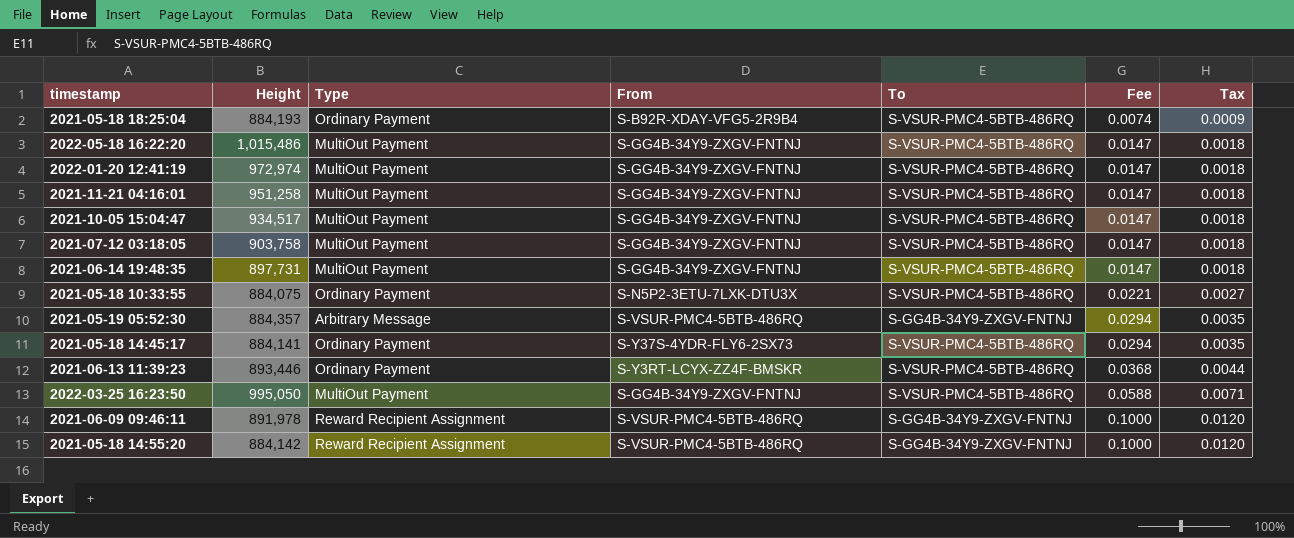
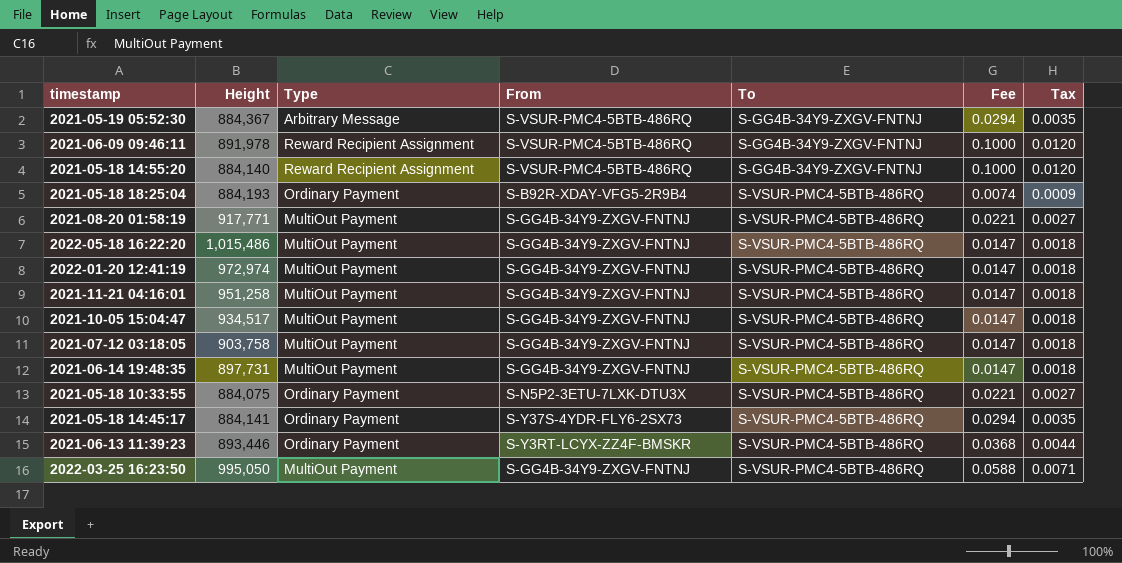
row order: Fee ascending -> To ascending
2021-05-19 05:52:30 | Height: 884,357 -> 884,367
2021-05-18 14:55:20 | Height: 884,142 -> 884,140
row 2021-08-20 01:58:19: none -> 917,771 | MultiOut Payment | S-GG4B-34Y9-ZXGV-FNTNJ | S-VSUR-PMC4-5BTB-486RQ | 0.0221 | 0.0027

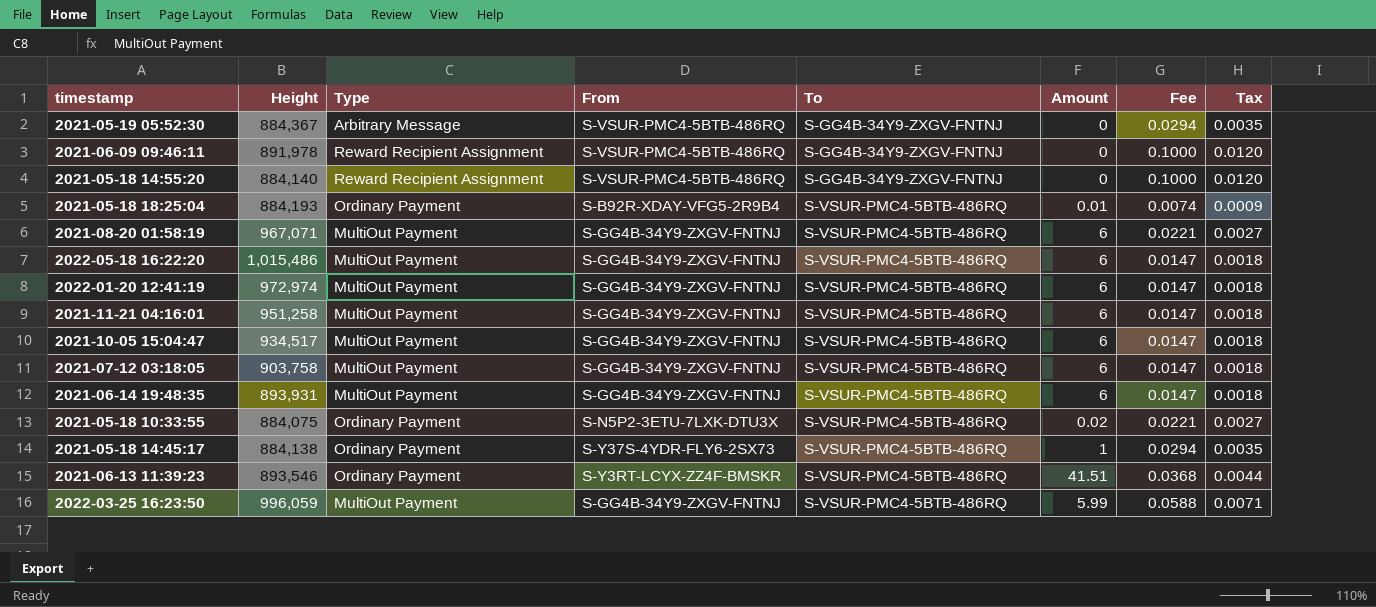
column Amount | position: none -> 6
2021-08-20 01:58:19 | Height: 917,771 -> 967,071
2021-06-14 19:48:35 | Height: 897,731 -> 893,931
2021-05-18 14:45:17 | Height: 884,141 -> 884,138
2021-06-13 11:39:23 | Height: 893,446 -> 893,546
2022-03-25 16:23:50 | Height: 995,050 -> 996,059

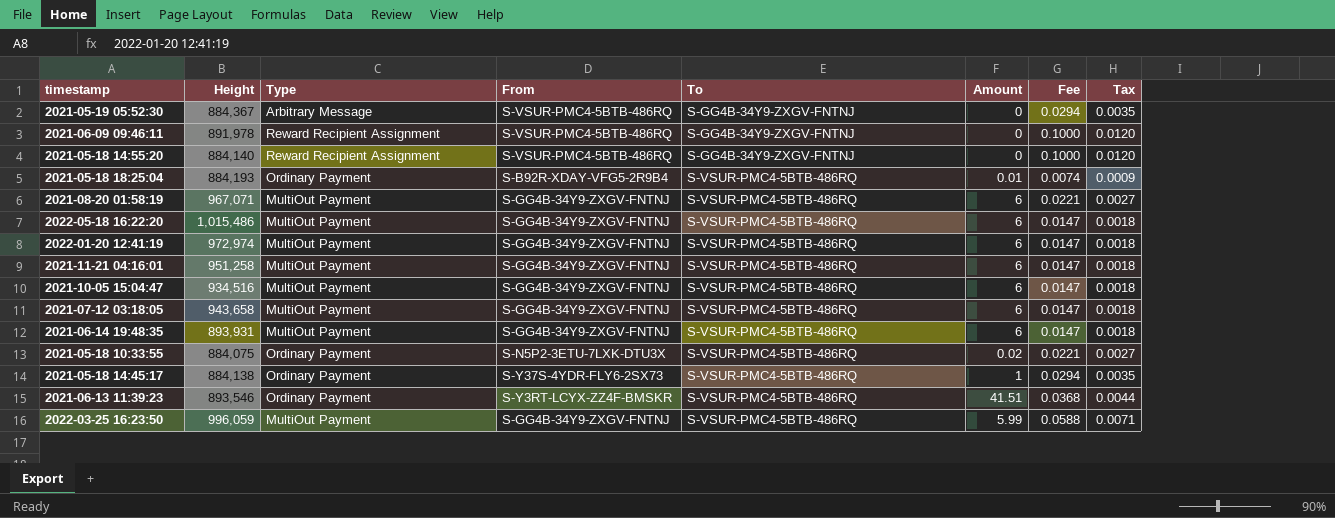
2021-10-05 15:04:47 | Height: 934,517 -> 934,516
2021-07-12 03:18:05 | Height: 903,758 -> 943,658

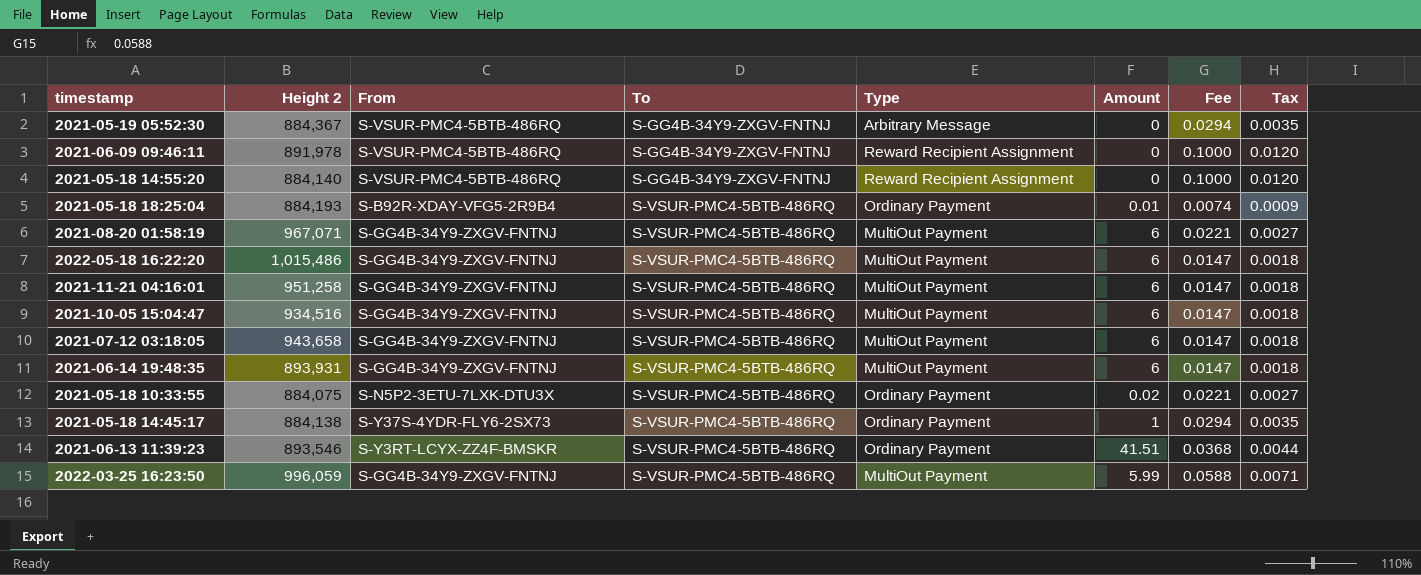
column name: Height -> Height 2
column Type | position: 3 -> 5
row 2022-01-20 12:41:19: 972,974 | MultiOut Payment | S-GG4B-34Y9-ZXGV-FNTNJ | S-VSUR-PMC4-5BTB-486RQ | 6 | 0.0147 | 0.0018 -> none

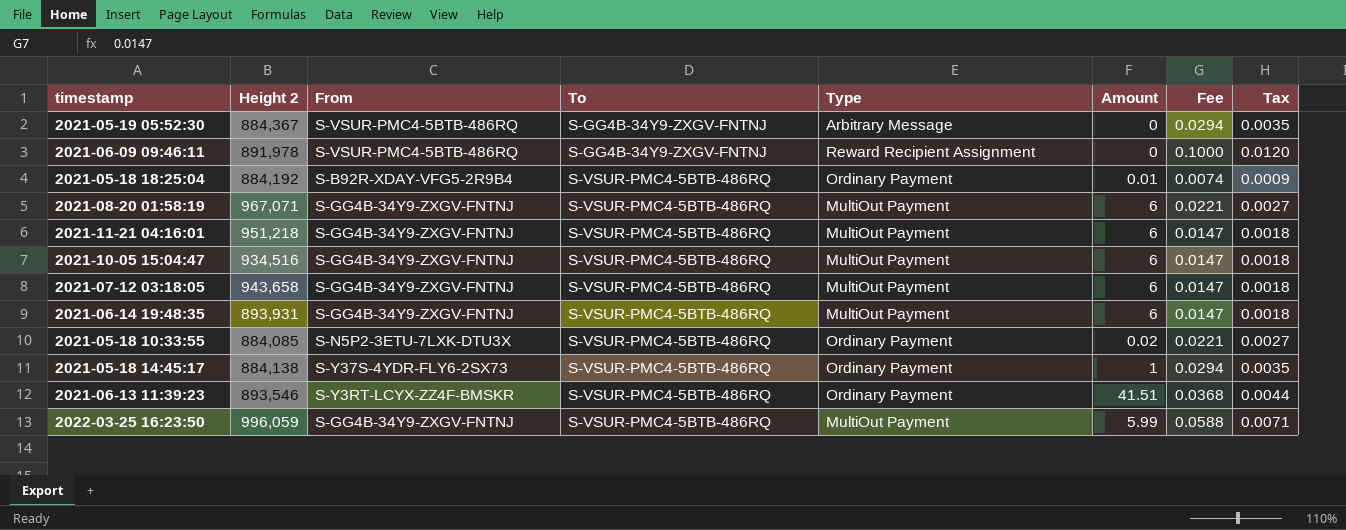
row 2021-05-18 14:55:20: 884,140 | S-VSUR-PMC4-5BTB-486RQ | S-GG4B-34Y9-ZXGV-FNTNJ | Reward Recipient Assignment | 0 | 0.1000 | 0.0120 -> none
row 2022-05-18 16:22:20: 1,015,486 | S-GG4B-34Y9-ZXGV-FNTNJ | S-VSUR-PMC4-5BTB-486RQ | MultiOut Payment | 6 | 0.0147 | 0.0018 -> none
2021-05-18 18:25:04 | Height 2: 884,193 -> 884,192
2021-11-21 04:16:01 | Height 2: 951,258 -> 951,218
2021-05-18 10:33:55 | Height 2: 884,075 -> 884,085

